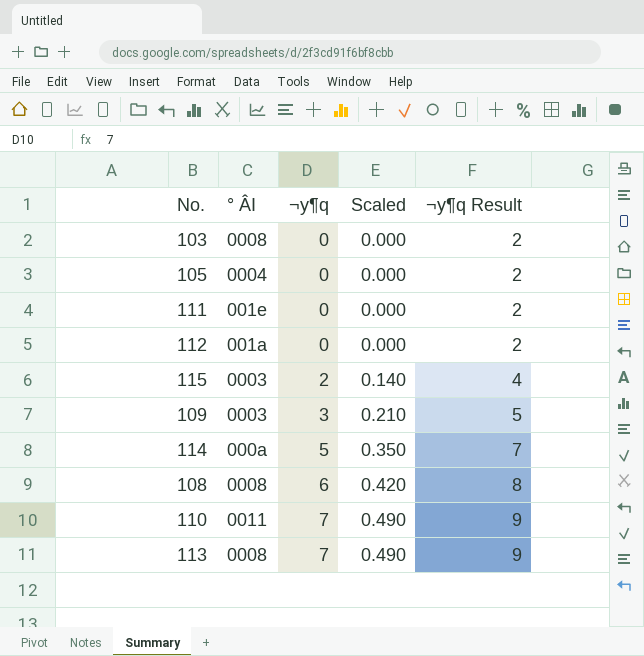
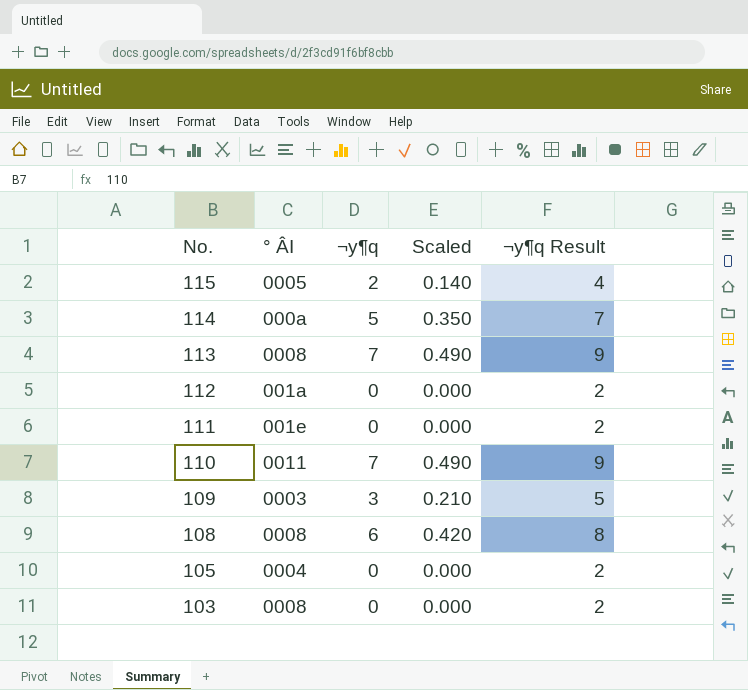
row order: ¬y¶q ascending -> No. descending
115 | ° ÂI: 0003 -> 0005

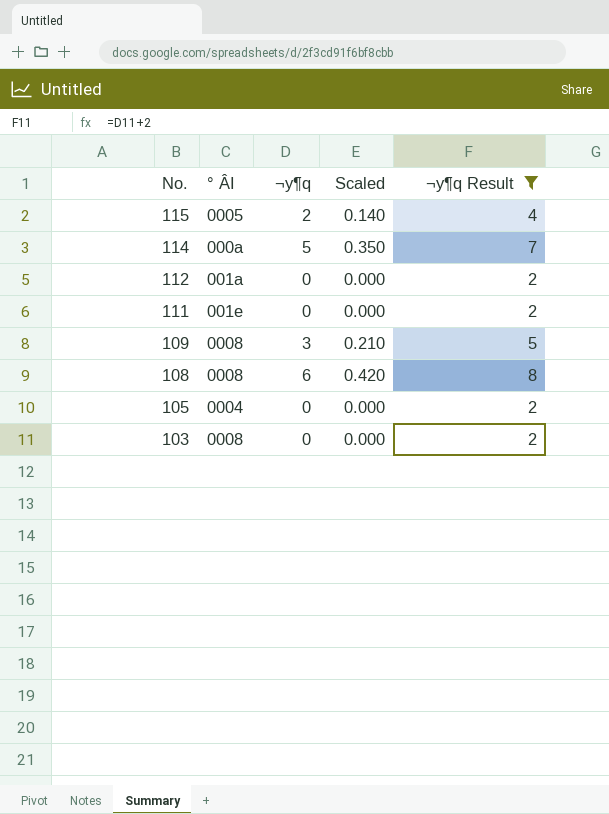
filter: none -> ¬y¶q Result != 9
109 | ° ÂI: 0003 -> 0008

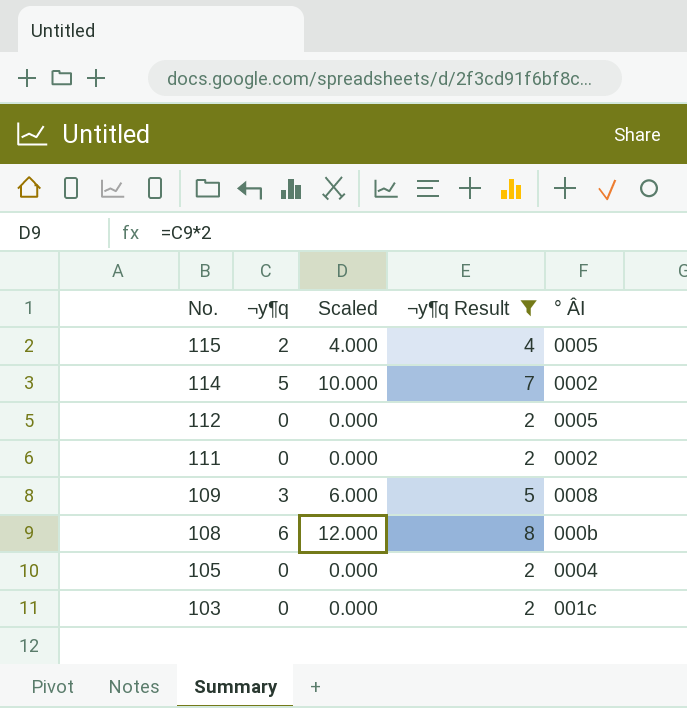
column Scaled | formula: [¬y¶q] * 0.07 -> [¬y¶q] * 2
column ° ÂI | position: 2 -> 5
114 | ° ÂI: 000a -> 0002
112 | ° ÂI: 001a -> 0005
111 | ° ÂI: 001e -> 0002
108 | ° ÂI: 0008 -> 000b
103 | ° ÂI: 0008 -> 001c

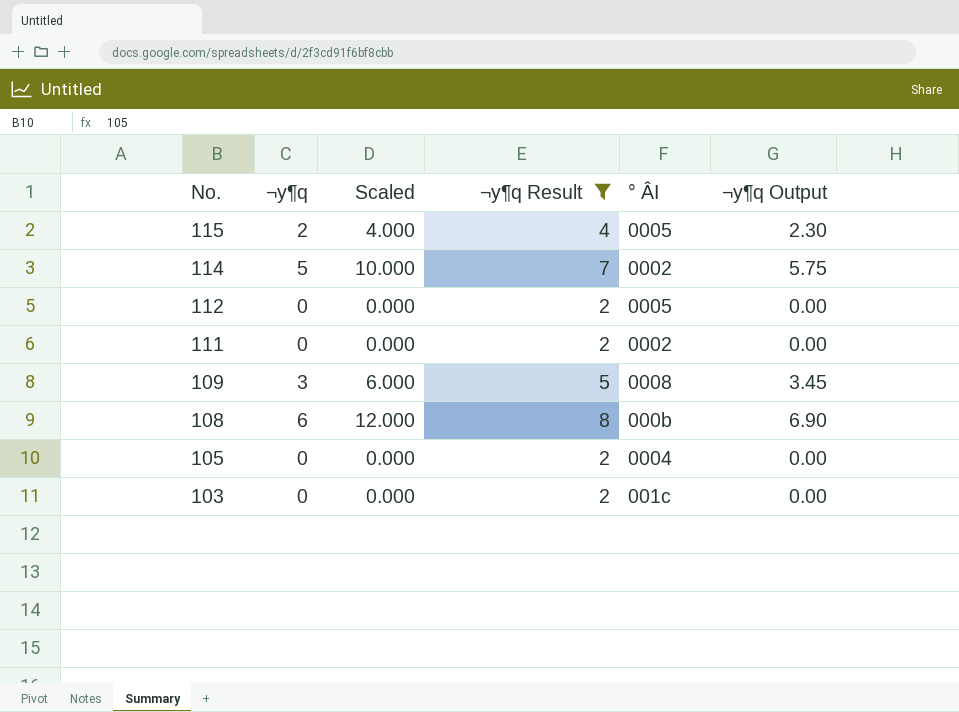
column ¬y¶q Output | formula: none -> [¬y¶q] * 1.15

